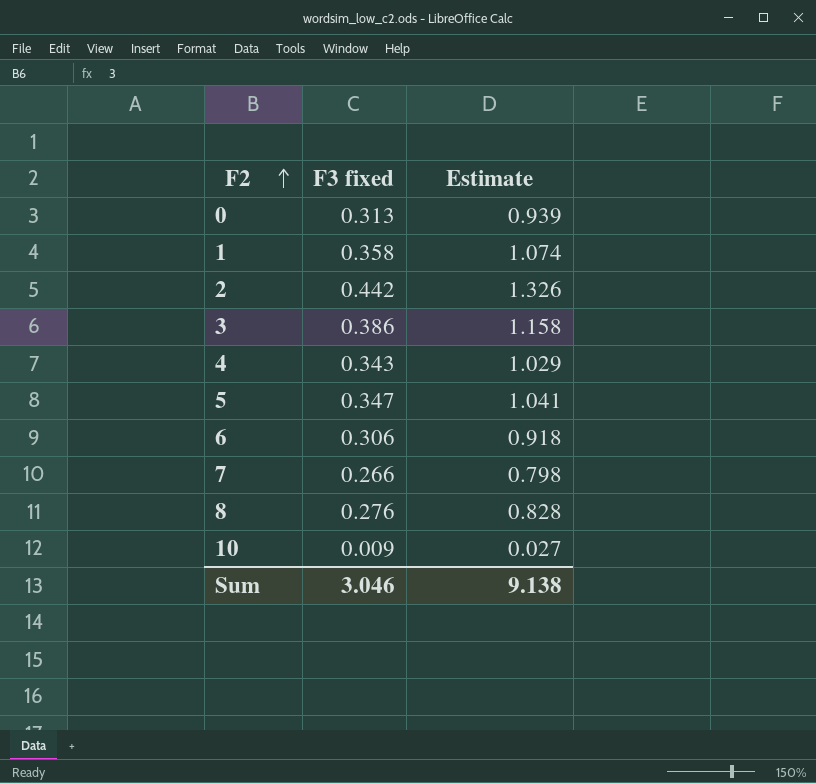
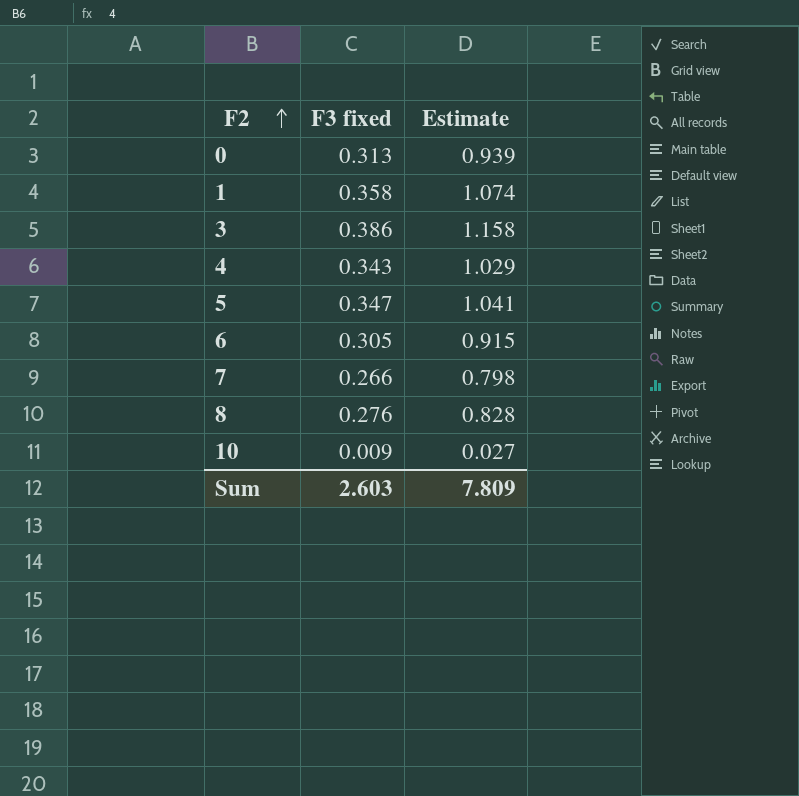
row 2: 0.442 | 1.326 -> none
6 | F3 fixed: 0.306 -> 0.305
6 | Estimate: 0.918 -> 0.915
Sum | F3 fixed: 3.046 -> 2.603
Sum | Estimate: 9.138 -> 7.809

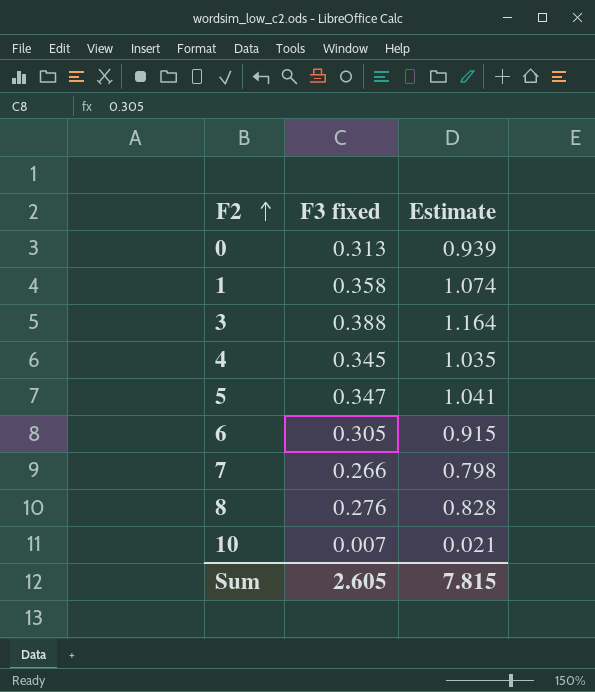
3 | F3 fixed: 0.386 -> 0.388
3 | Estimate: 1.158 -> 1.164
4 | F3 fixed: 0.343 -> 0.345
4 | Estimate: 1.029 -> 1.035
10 | F3 fixed: 0.009 -> 0.007
10 | Estimate: 0.027 -> 0.021
Sum | F3 fixed: 2.603 -> 2.605
Sum | Estimate: 7.809 -> 7.815

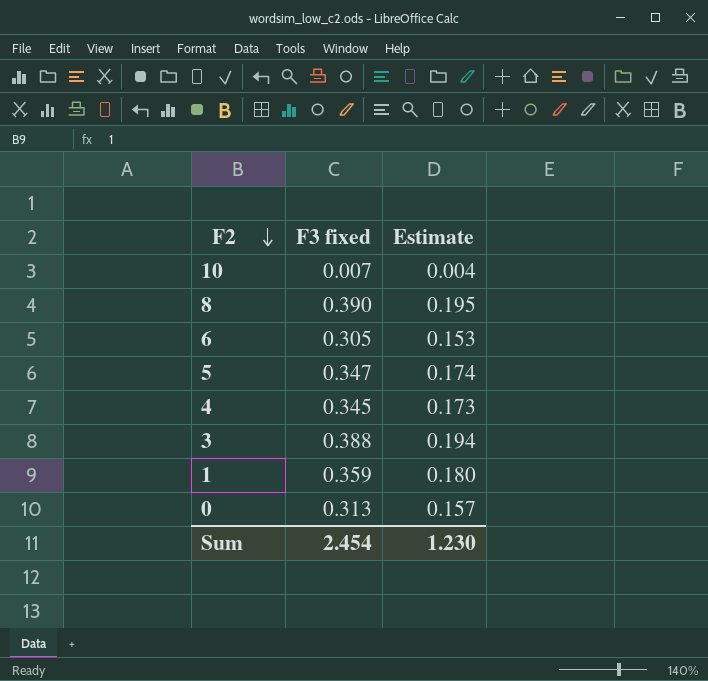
row order: F2 ascending -> F2 descending
column Estimate | formula: [F3 fixed] * 3 -> [F3 fixed] * 0.5
row 7: 0.266 | 0.798 -> none
8 | F3 fixed: 0.276 -> 0.390
1 | F3 fixed: 0.358 -> 0.359
Sum | F3 fixed: 2.605 -> 2.454
Sum | Estimate: 7.815 -> 1.230

